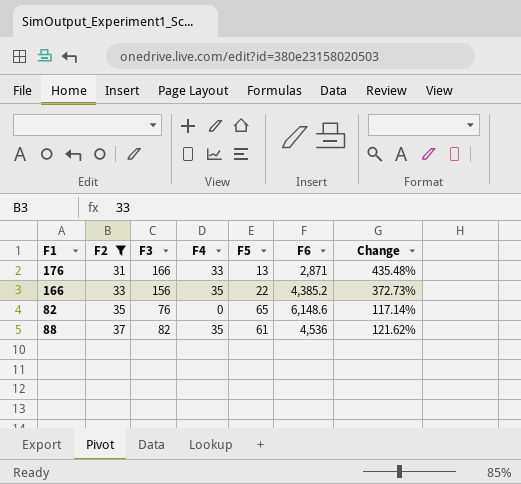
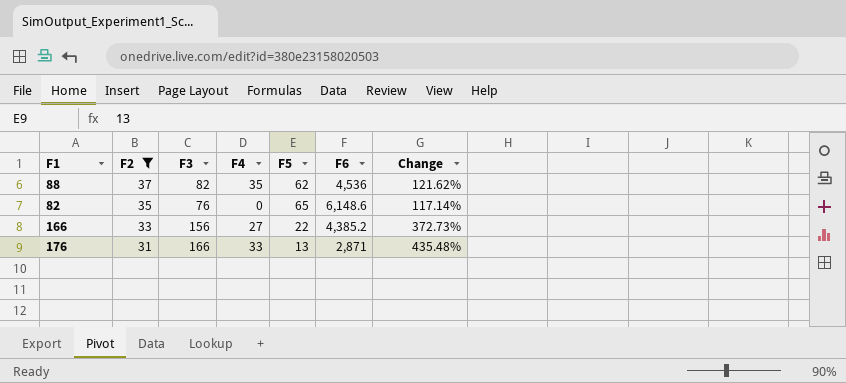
row order: F2 ascending -> F2 descending
88 | F5: 61 -> 62
166 | F4: 35 -> 27

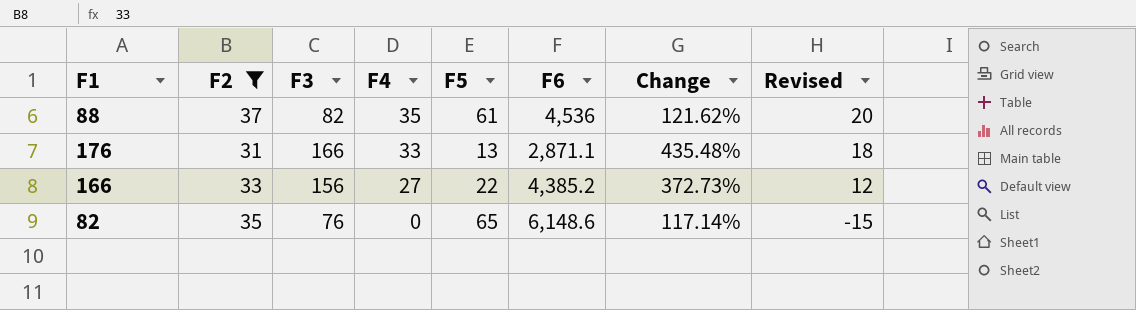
row order: F2 descending -> F4 descending
column Revised | formula: none -> [F4] - 15
88 | F5: 62 -> 61
176 | F6: 2,871 -> 2,871.1

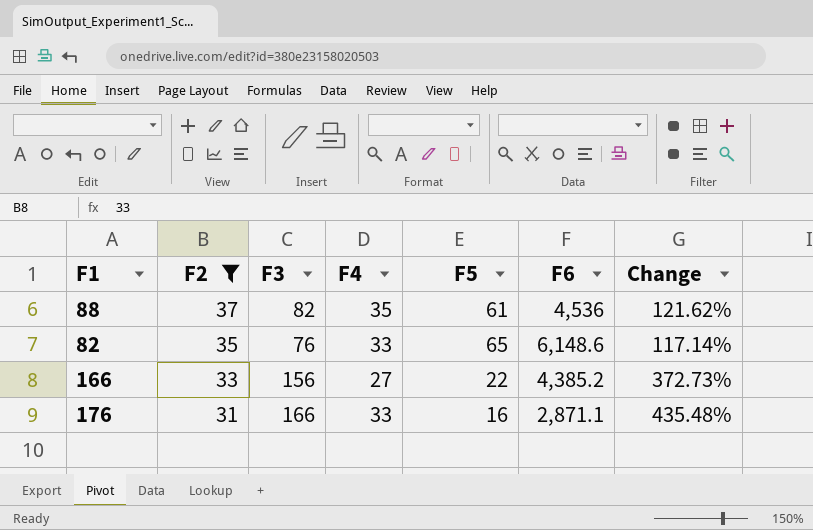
row order: F4 descending -> F2 descending
column Revised | formula: [F4] - 15 -> none
82 | F4: 0 -> 33
176 | F5: 13 -> 16

